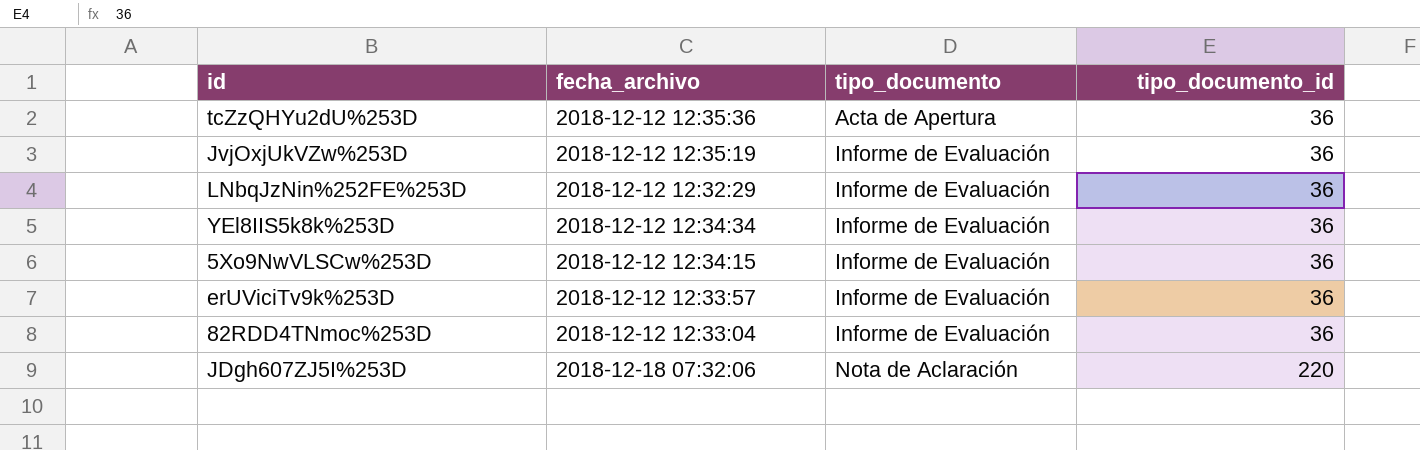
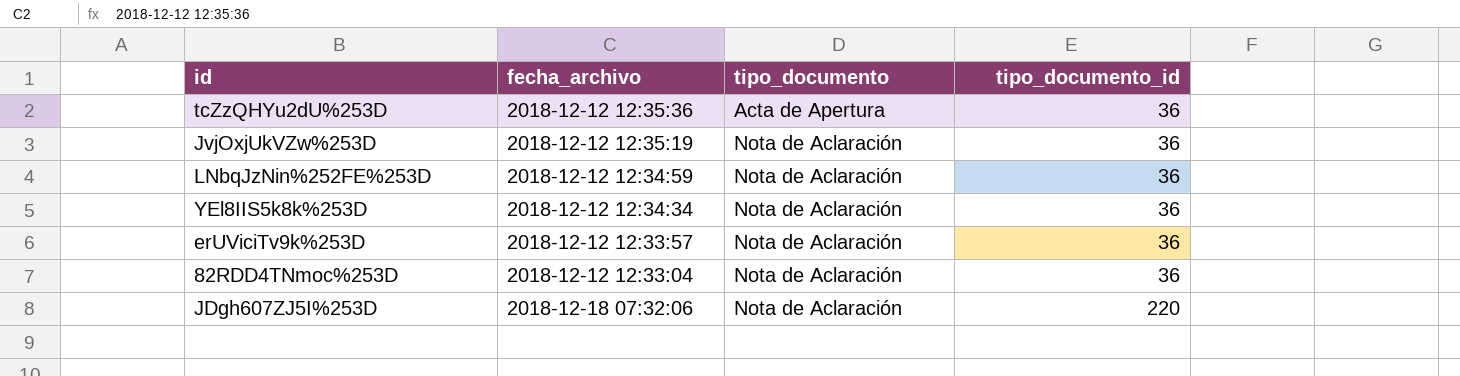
row 5Xo9NwVLSCw%253D: 2018-12-12 12:34:15 | Informe de Evaluación | 36 -> none
JvjOxjUkVZw%253D | tipo_documento: Informe de Evaluación -> Nota de Aclaración
LNbqJzNin%252FE%253D | fecha_archivo: 2018-12-12 12:32:29 -> 2018-12-12 12:34:59
LNbqJzNin%252FE%253D | tipo_documento: Informe de Evaluación -> Nota de Aclaración
YEl8IIS5k8k%253D | tipo_documento: Informe de Evaluación -> Nota de Aclaración
erUViciTv9k%253D | tipo_documento: Informe de Evaluación -> Nota de Aclaración
82RDD4TNmoc%253D | tipo_documento: Informe de Evaluación -> Nota de Aclaración

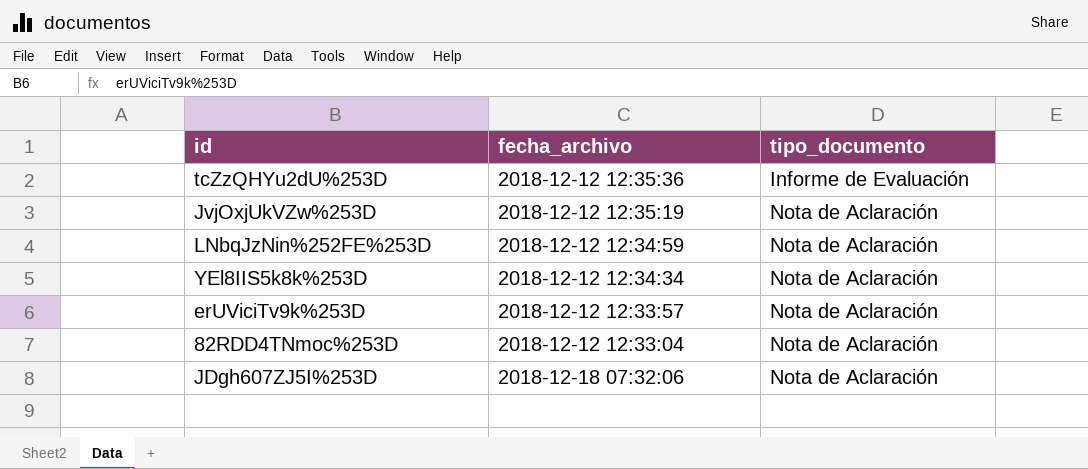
column tipo_documento_id | position: 4 -> none
tcZzQHYu2dU%253D | tipo_documento: Acta de Apertura -> Informe de Evaluación

